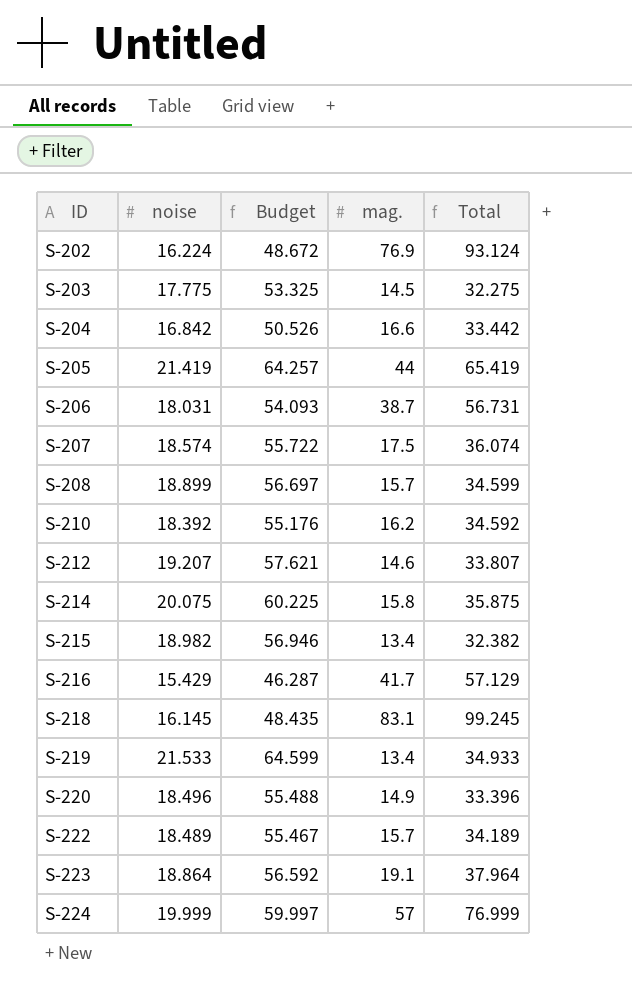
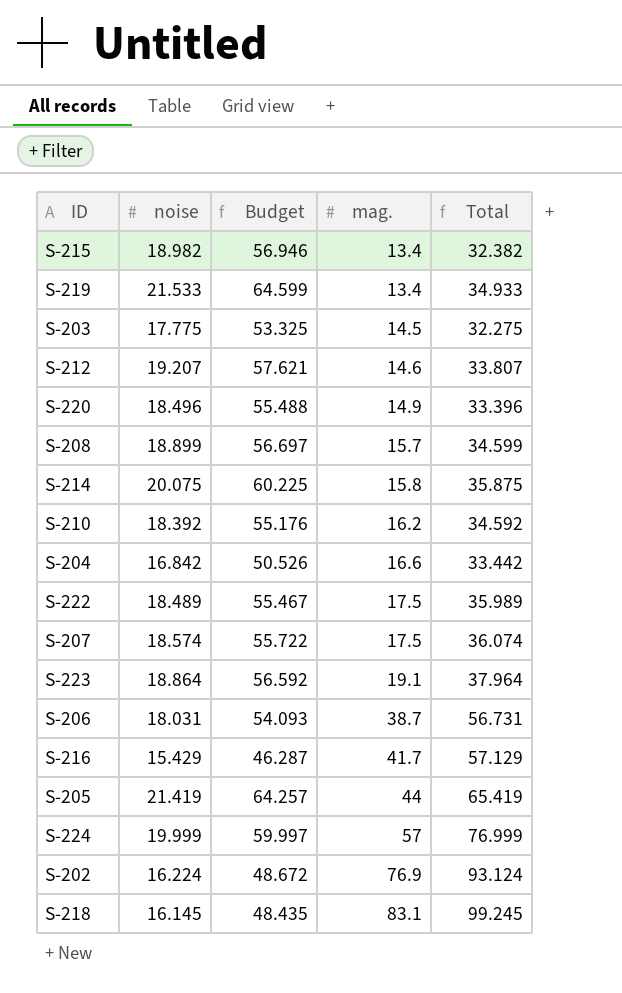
row order: ID ascending -> mag. ascending
S-222 | mag.: 15.7 -> 17.5
S-222 | Total: 34.189 -> 35.989

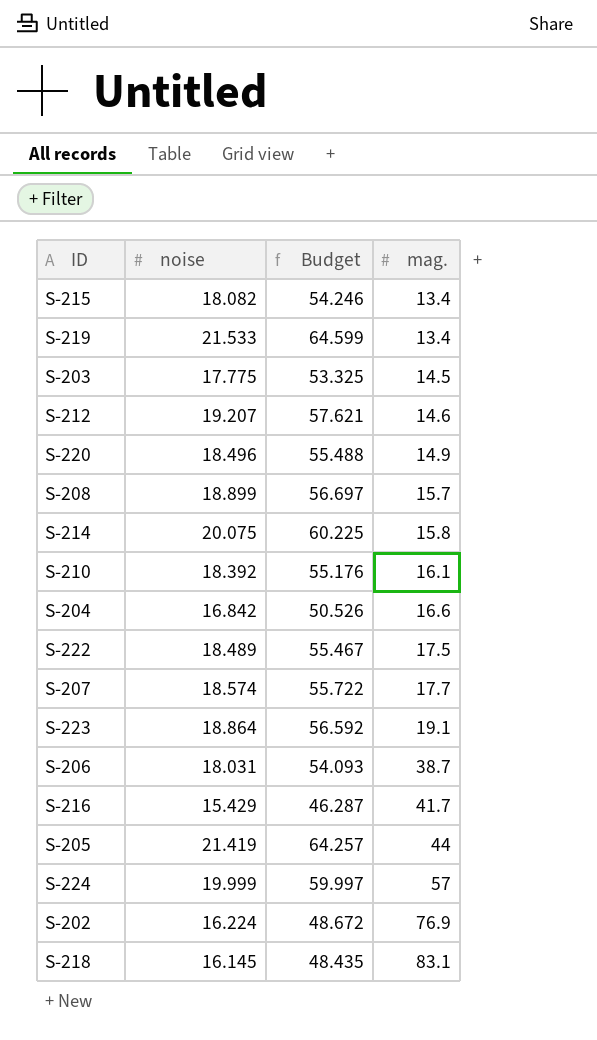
column Total | formula: [noise] + [mag.] -> none
S-215 | noise: 18.982 -> 18.082
S-215 | Budget: 56.946 -> 54.246
S-210 | mag.: 16.2 -> 16.1
S-207 | mag.: 17.5 -> 17.7

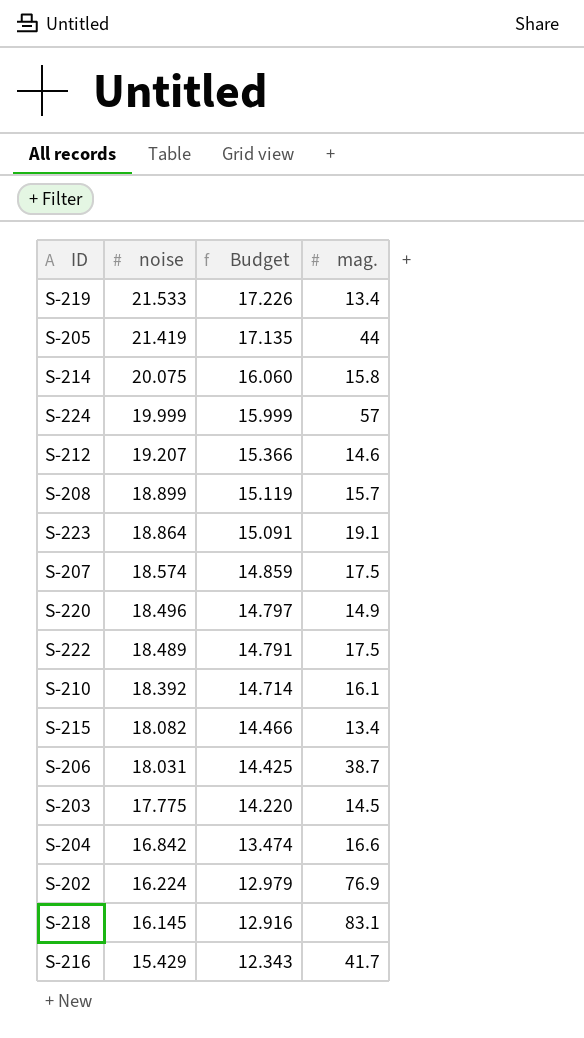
row order: mag. ascending -> noise descending
column Budget | formula: [noise] * 3 -> [noise] * 0.8
S-207 | mag.: 17.7 -> 17.5

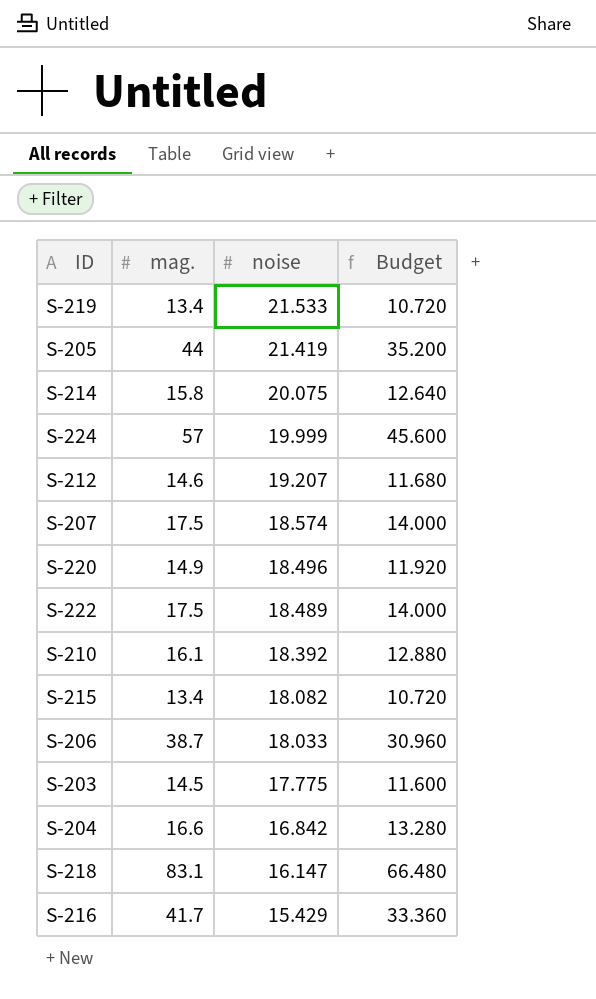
column mag. | position: 4 -> 2
column Budget | formula: [noise] * 0.8 -> [mag.] * 0.8
row S-208: 18.899 | 15.119 | 15.7 -> none
row S-223: 18.864 | 15.091 | 19.1 -> none
row S-202: 16.224 | 12.979 | 76.9 -> none
S-206 | noise: 18.031 -> 18.033
S-218 | noise: 16.145 -> 16.147

